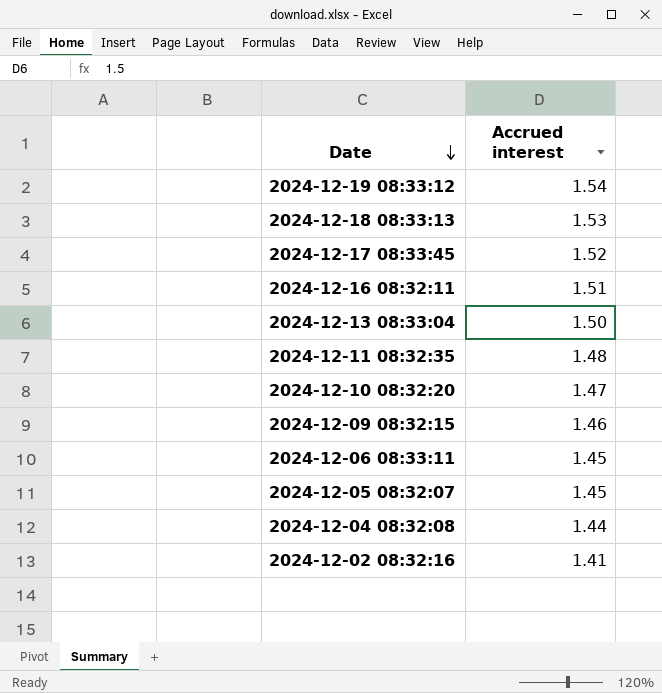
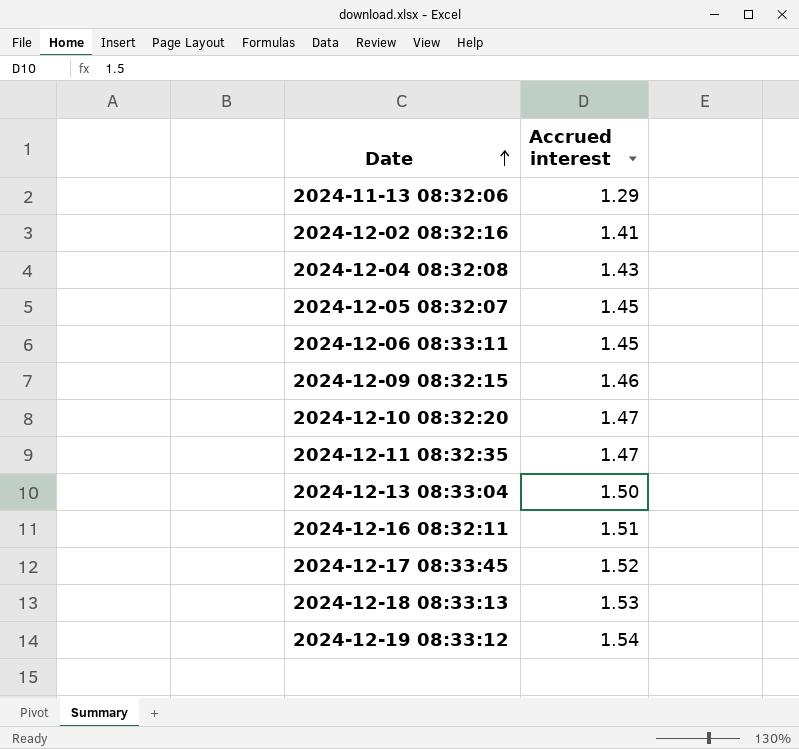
row order: Date descending -> Date ascending
row 2024-11-13 08:32:06: none -> 1.29
2024-12-04 08:32:08 | Accrued interest: 1.44 -> 1.43
2024-12-11 08:32:35 | Accrued interest: 1.48 -> 1.47

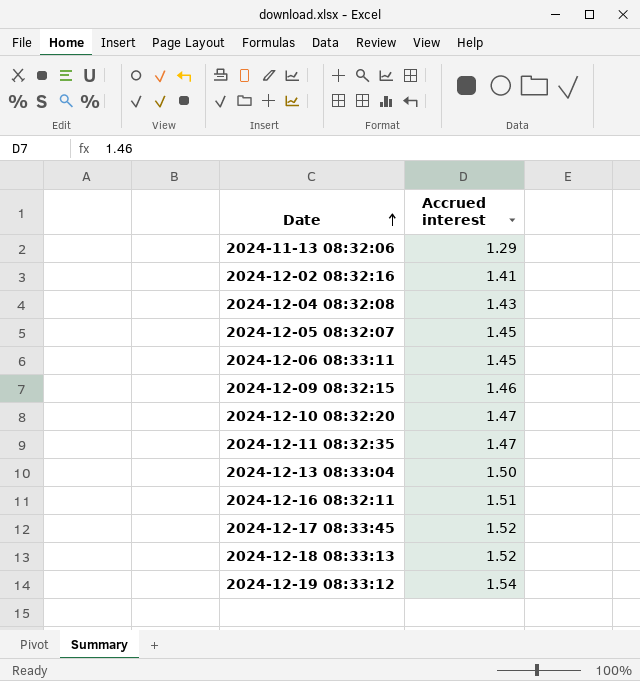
2024-12-18 08:33:13 | Accrued interest: 1.53 -> 1.52

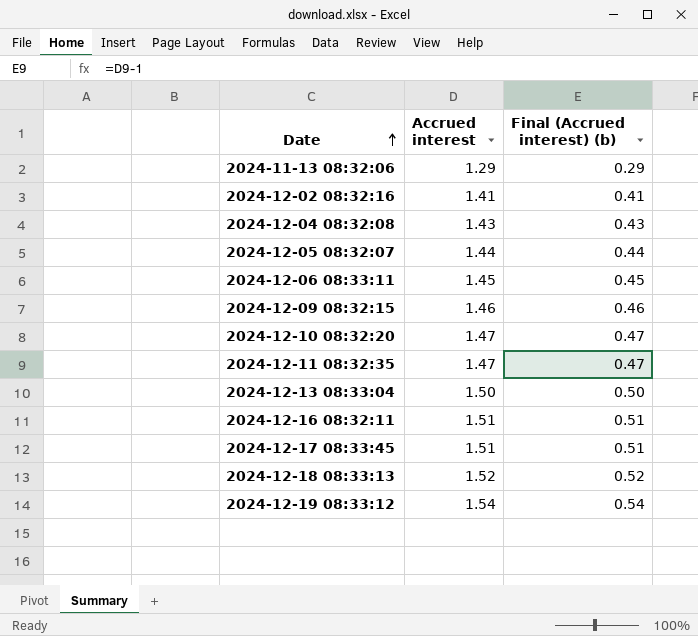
column Final (Accrued interest) (b) | formula: none -> [Accrued interest] - 1
2024-12-05 08:32:07 | Accrued interest: 1.45 -> 1.44
2024-12-17 08:33:45 | Accrued interest: 1.52 -> 1.51

